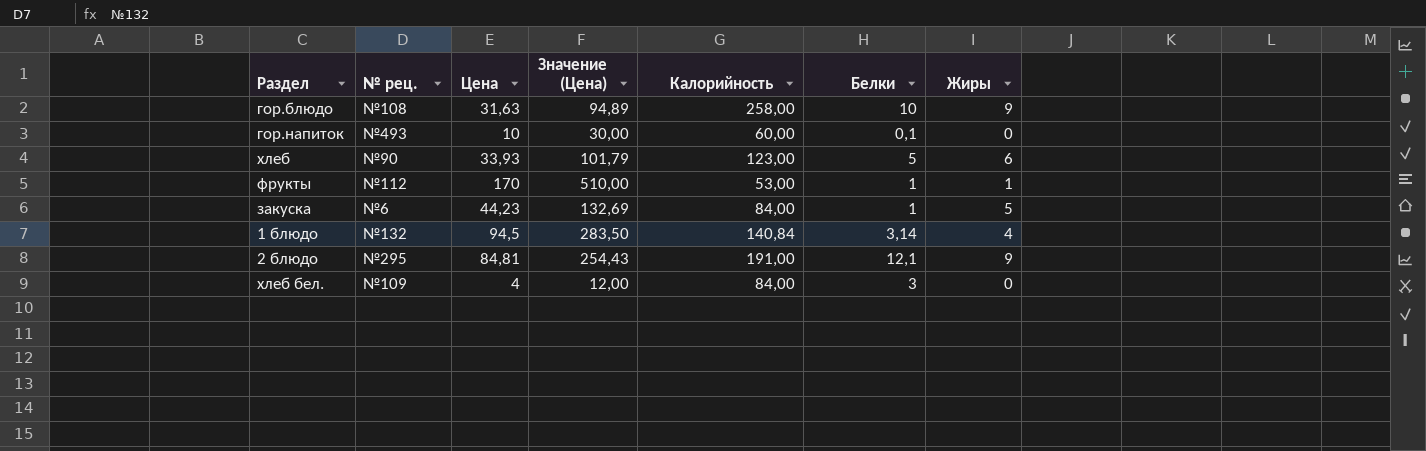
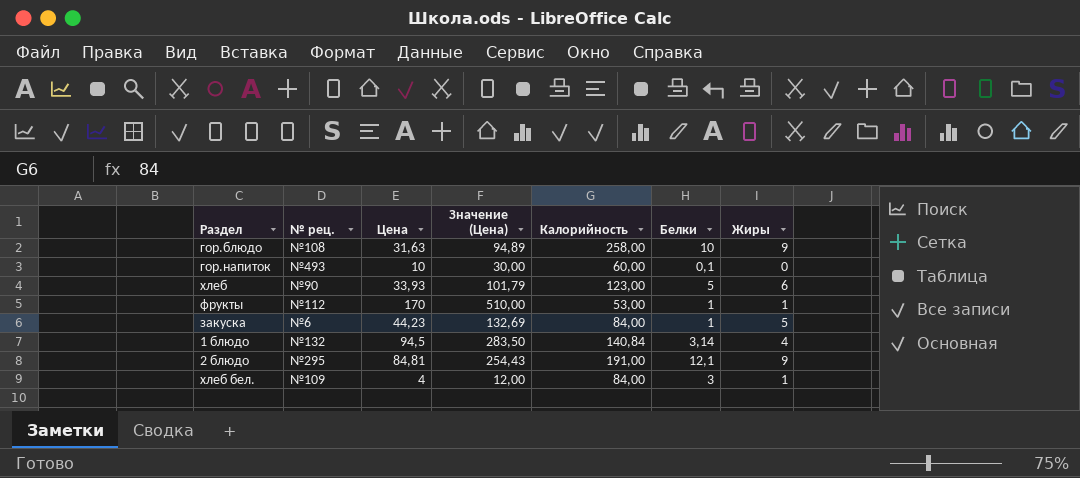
хлеб бел. | Жиры: 0 -> 1

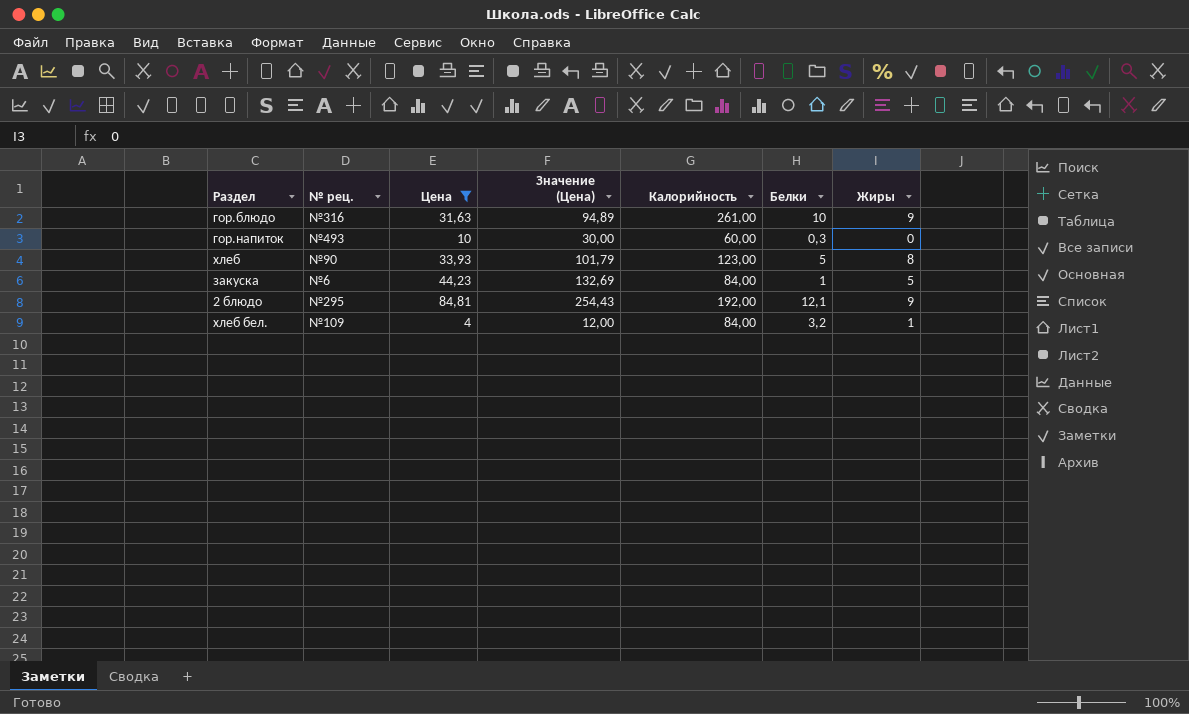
filter: none -> Цена <= 84,81
гор.блюдо | № рец.: №108 -> №316
гор.блюдо | Калорийность: 258,00 -> 261,00
гор.напиток | Белки: 0,1 -> 0,3
хлеб | Жиры: 6 -> 8
2 блюдо | Калорийность: 191,00 -> 192,00
хлеб бел. | Белки: 3 -> 3,2

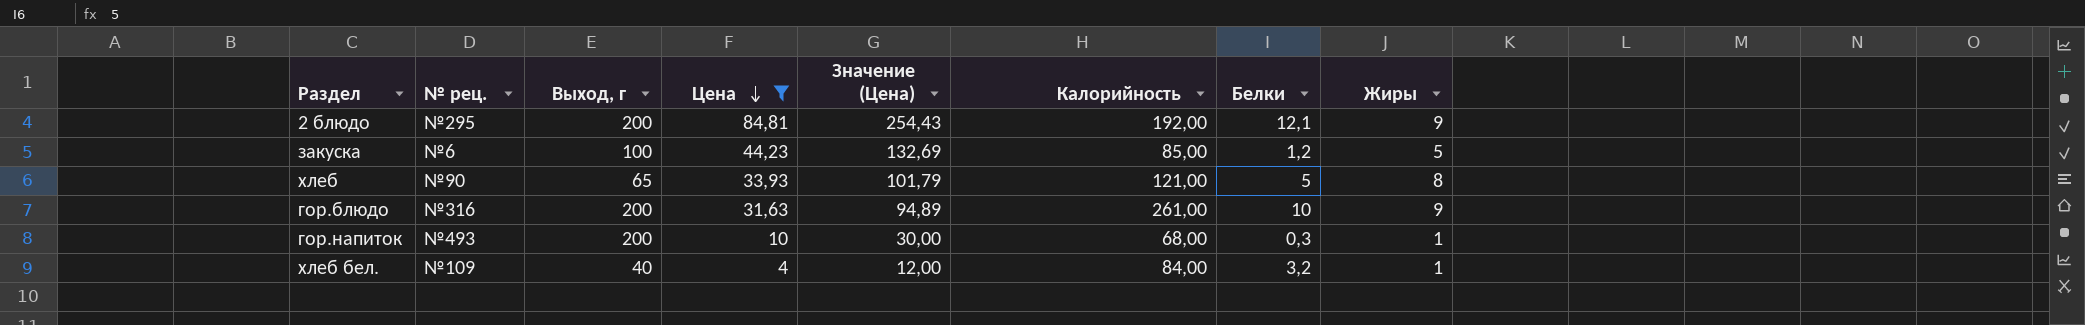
row order: none -> Цена descending
column Выход, г | position: none -> 3
закуска | Калорийность: 84,00 -> 85,00
закуска | Белки: 1 -> 1,2
хлеб | Калорийность: 123,00 -> 121,00
гор.напиток | Калорийность: 60,00 -> 68,00
гор.напиток | Жиры: 0 -> 1

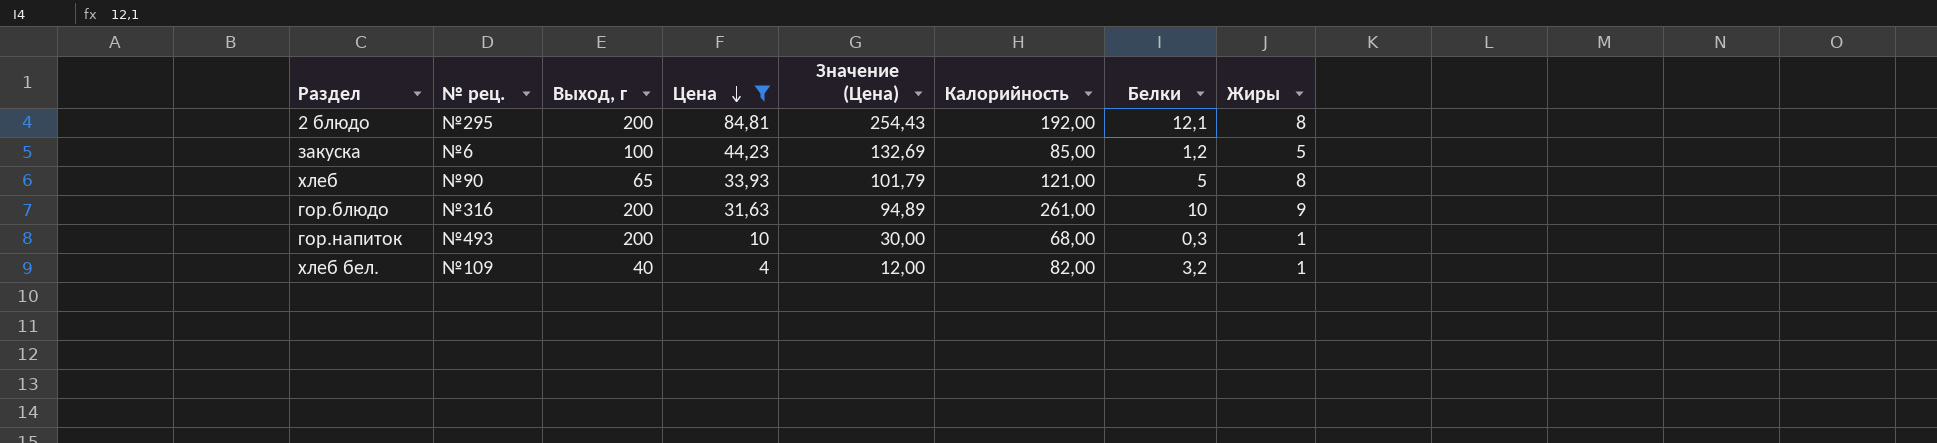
2 блюдо | Жиры: 9 -> 8
хлеб бел. | Калорийность: 84,00 -> 82,00

